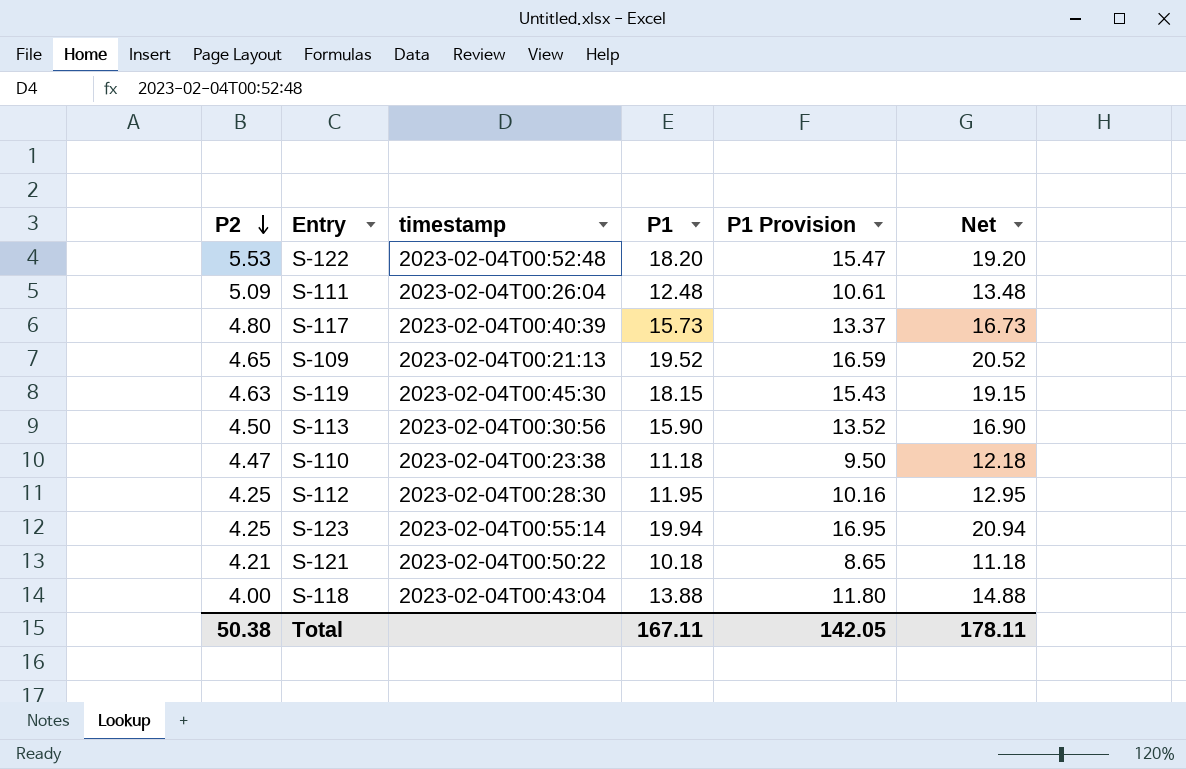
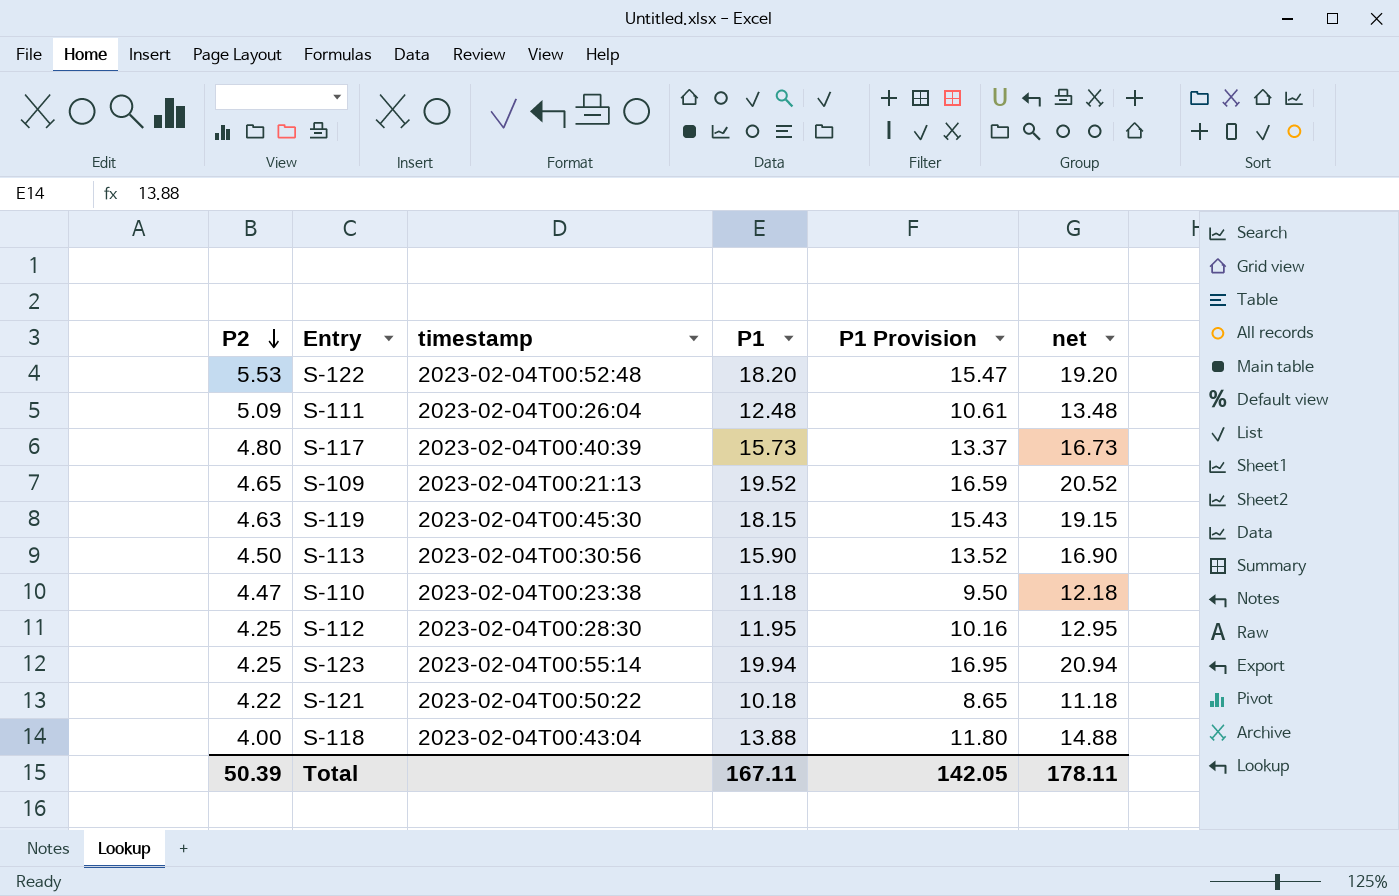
column name: Net -> net
S-121 | P2: 4.21 -> 4.22
Total | P2: 50.38 -> 50.39

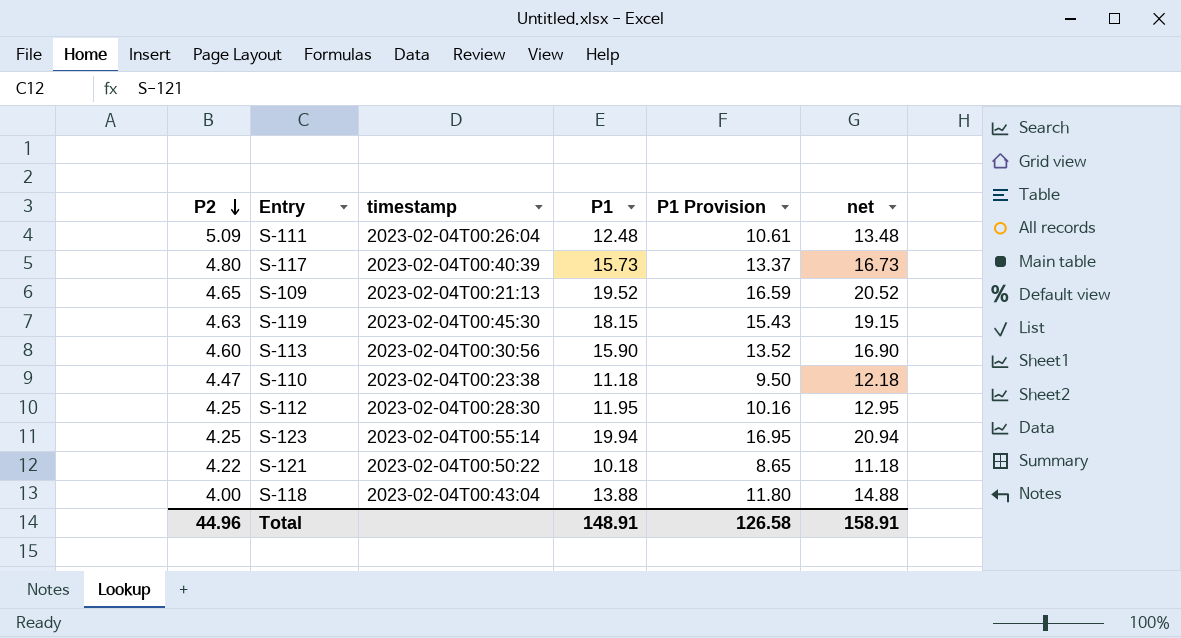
row S-122: 5.53 | 2023-02-04T00:52:48 | 18.20 | 15.47 | 19.20 -> none
S-113 | P2: 4.50 -> 4.60
Total | P2: 50.39 -> 44.96
Total | P1: 167.11 -> 148.91
Total | P1 Provision: 142.05 -> 126.58
Total | net: 178.11 -> 158.91

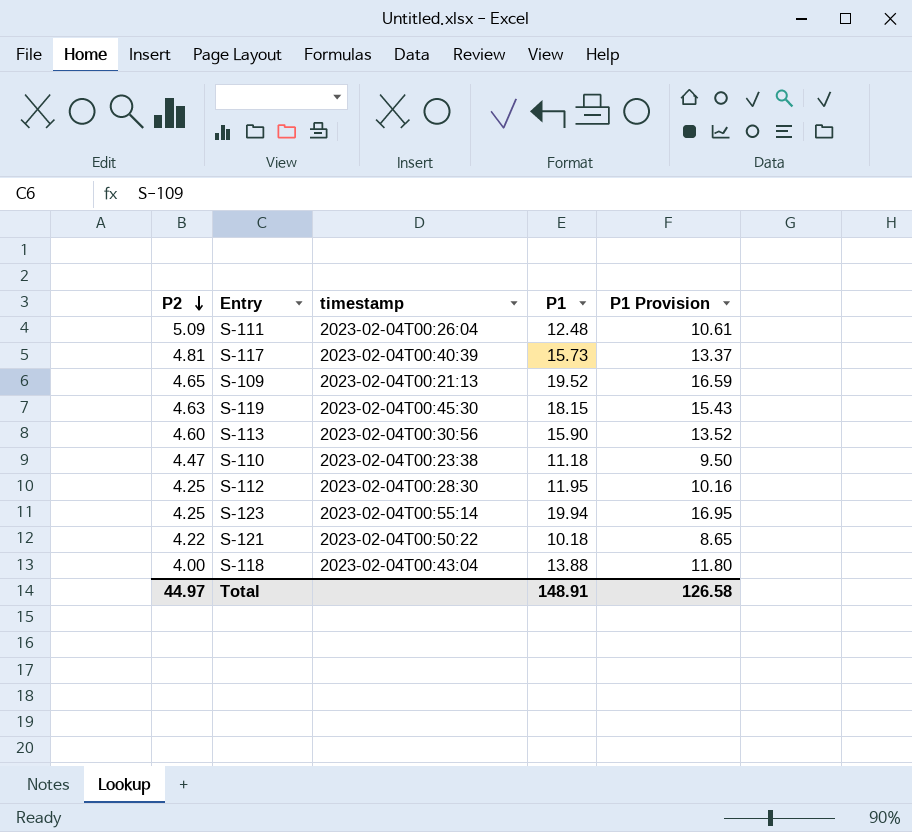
column net | formula: [P1] + 1 -> none
S-117 | P2: 4.80 -> 4.81
Total | P2: 44.96 -> 44.97

